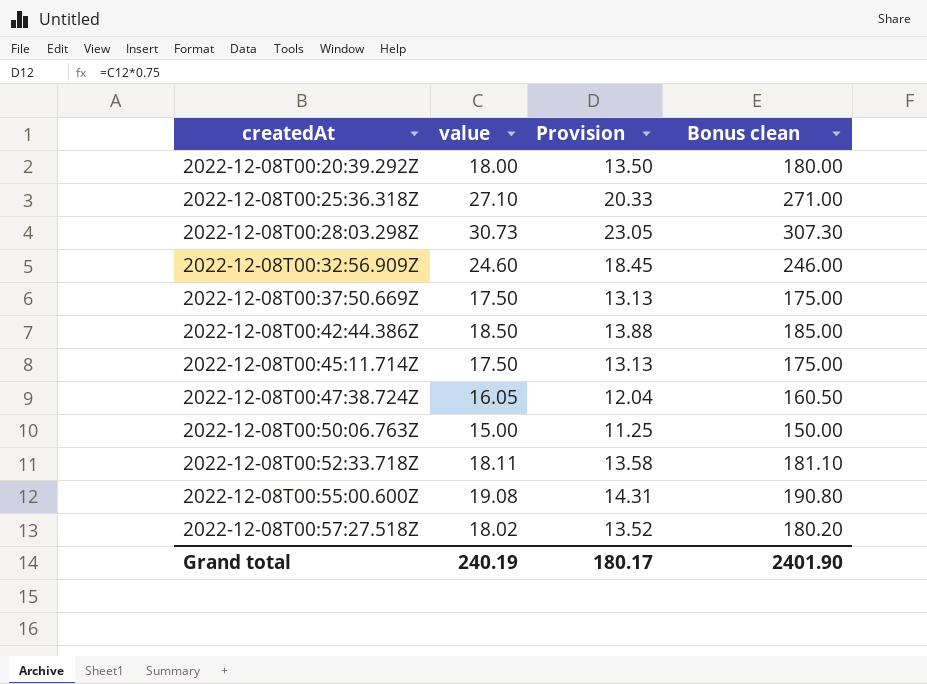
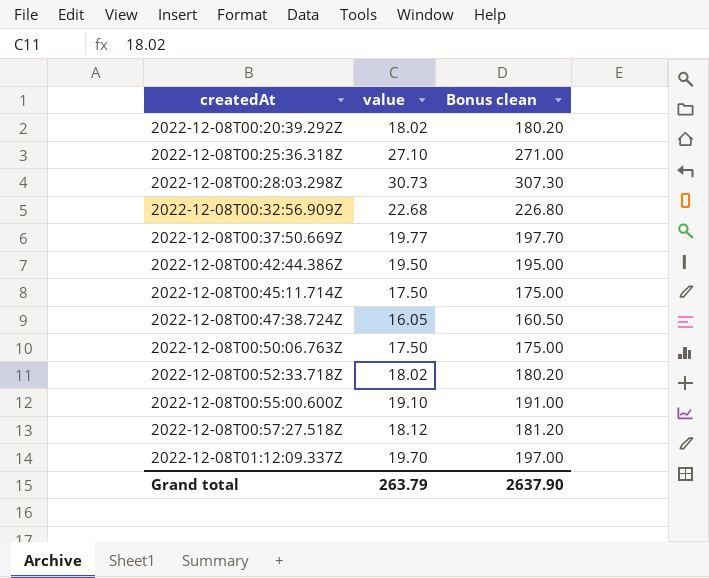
column Provision | formula: [value] * 0.75 -> none
2022-12-08T00:20:39.292Z | value: 18.00 -> 18.02
2022-12-08T00:20:39.292Z | Bonus clean: 180.00 -> 180.20
2022-12-08T00:32:56.909Z | value: 24.60 -> 22.68
2022-12-08T00:32:56.909Z | Bonus clean: 246.00 -> 226.80
2022-12-08T00:37:50.669Z | value: 17.50 -> 19.77
2022-12-08T00:37:50.669Z | Bonus clean: 175.00 -> 197.70
2022-12-08T00:42:44.386Z | value: 18.50 -> 19.50
2022-12-08T00:42:44.386Z | Bonus clean: 185.00 -> 195.00
2022-12-08T00:50:06.763Z | value: 15.00 -> 17.50
2022-12-08T00:50:06.763Z | Bonus clean: 150.00 -> 175.00
2022-12-08T00:52:33.718Z | value: 18.11 -> 18.02
2022-12-08T00:52:33.718Z | Bonus clean: 181.10 -> 180.20
2022-12-08T00:55:00.600Z | value: 19.08 -> 19.10
2022-12-08T00:55:00.600Z | Bonus clean: 190.80 -> 191.00
2022-12-08T00:57:27.518Z | value: 18.02 -> 18.12
2022-12-08T00:57:27.518Z | Bonus clean: 180.20 -> 181.20
row 2022-12-08T01:12:09.337Z: none -> 19.70 | 197.00
Grand total | value: 240.19 -> 263.79
Grand total | Bonus clean: 2401.90 -> 2637.90

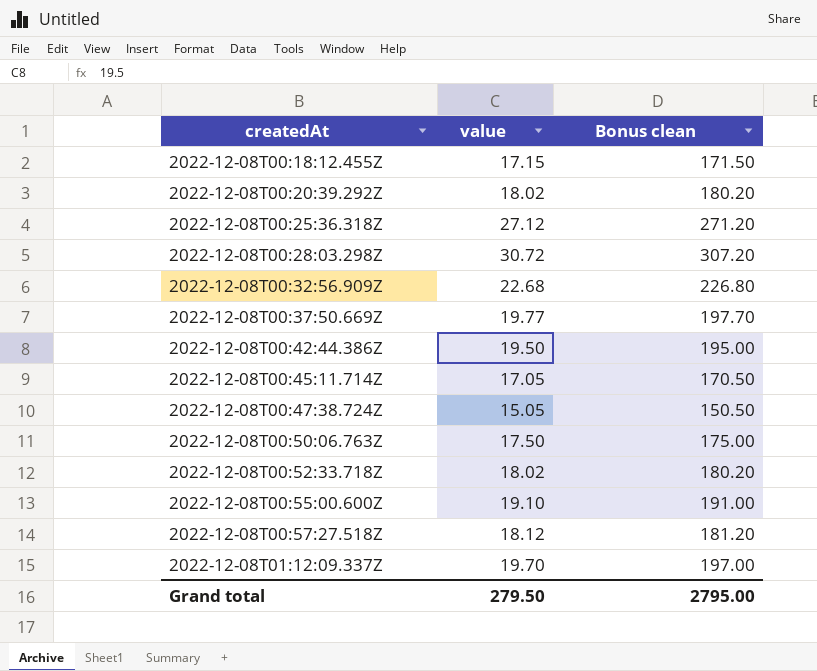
row 2022-12-08T00:18:12.455Z: none -> 17.15 | 171.50
2022-12-08T00:25:36.318Z | value: 27.10 -> 27.12
2022-12-08T00:25:36.318Z | Bonus clean: 271.00 -> 271.20
2022-12-08T00:28:03.298Z | value: 30.73 -> 30.72
2022-12-08T00:28:03.298Z | Bonus clean: 307.30 -> 307.20
2022-12-08T00:45:11.714Z | value: 17.50 -> 17.05
2022-12-08T00:45:11.714Z | Bonus clean: 175.00 -> 170.50
2022-12-08T00:47:38.724Z | value: 16.05 -> 15.05
2022-12-08T00:47:38.724Z | Bonus clean: 160.50 -> 150.50
Grand total | value: 263.79 -> 279.50
Grand total | Bonus clean: 2637.90 -> 2795.00

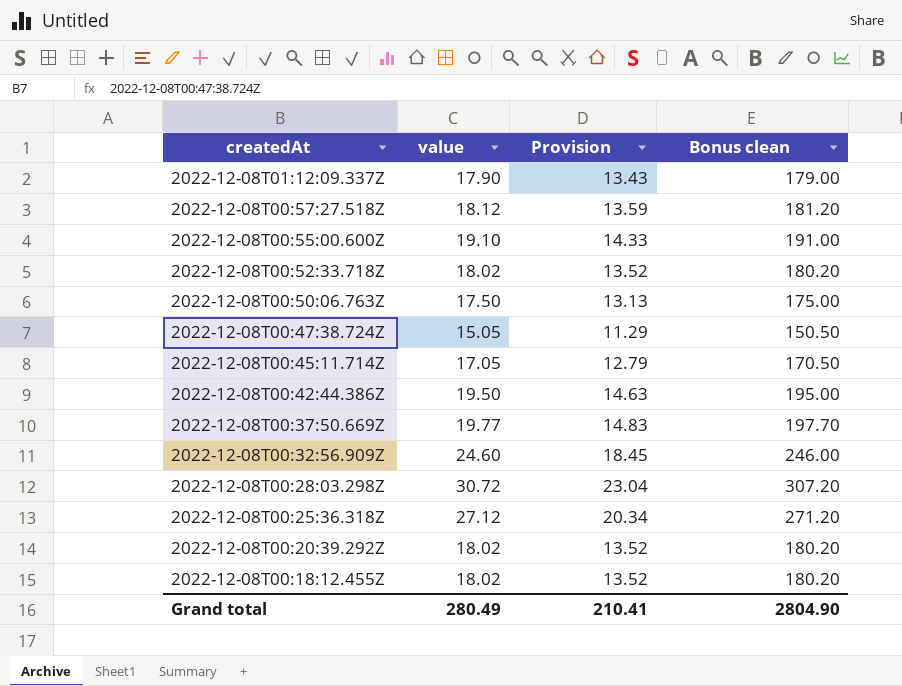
row order: createdAt ascending -> createdAt descending
column Provision | formula: none -> [value] * 0.75
2022-12-08T01:12:09.337Z | value: 19.70 -> 17.90
2022-12-08T01:12:09.337Z | Bonus clean: 197.00 -> 179.00
2022-12-08T00:32:56.909Z | value: 22.68 -> 24.60
2022-12-08T00:32:56.909Z | Bonus clean: 226.80 -> 246.00
2022-12-08T00:18:12.455Z | value: 17.15 -> 18.02
2022-12-08T00:18:12.455Z | Bonus clean: 171.50 -> 180.20
Grand total | value: 279.50 -> 280.49
Grand total | Bonus clean: 2795.00 -> 2804.90

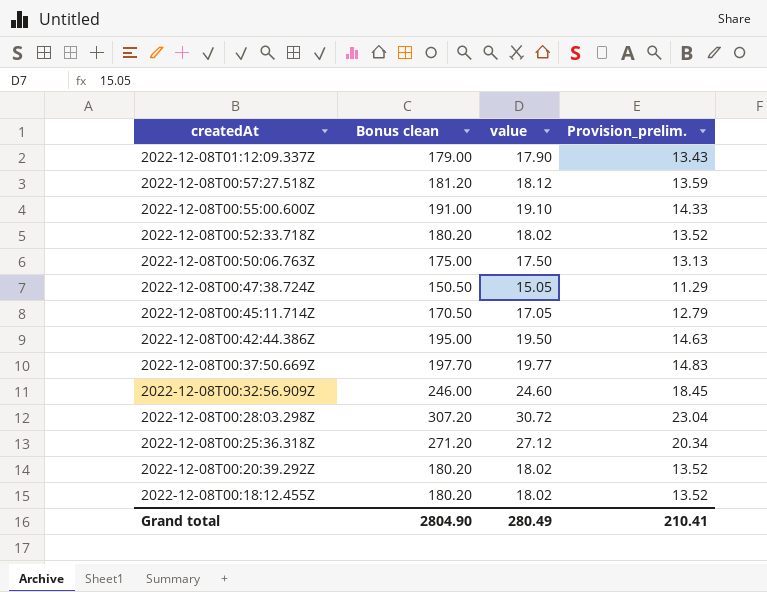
column Bonus clean | position: 4 -> 2
column name: Provision -> Provision_prelim.

